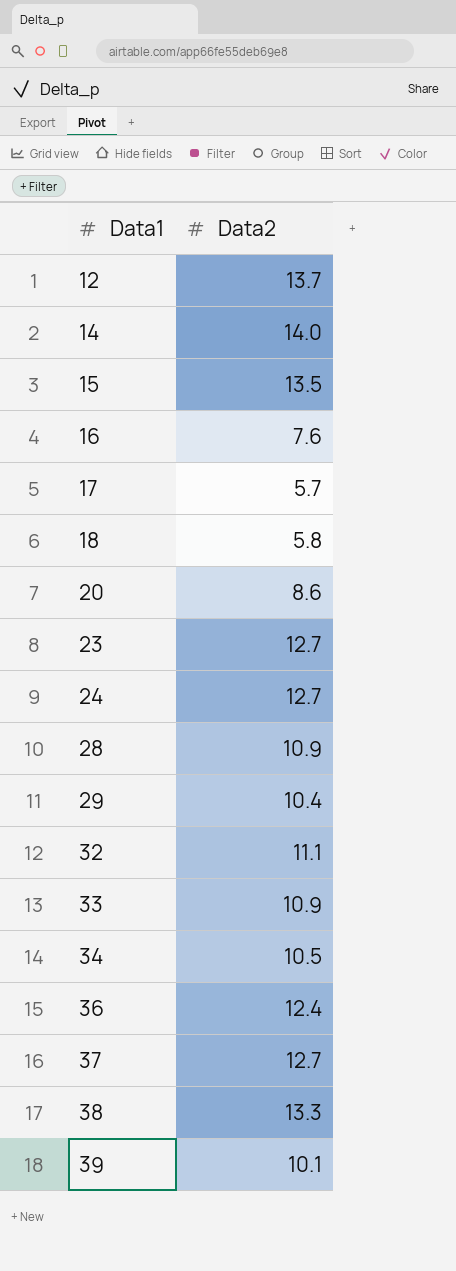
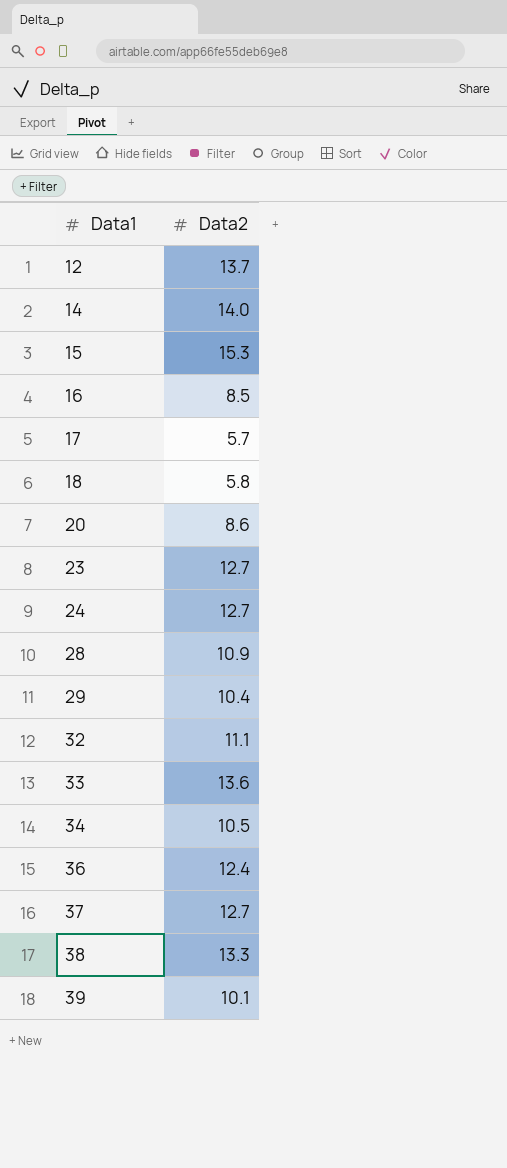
15 | Data2: 13.5 -> 15.3
16 | Data2: 7.6 -> 8.5
33 | Data2: 10.9 -> 13.6

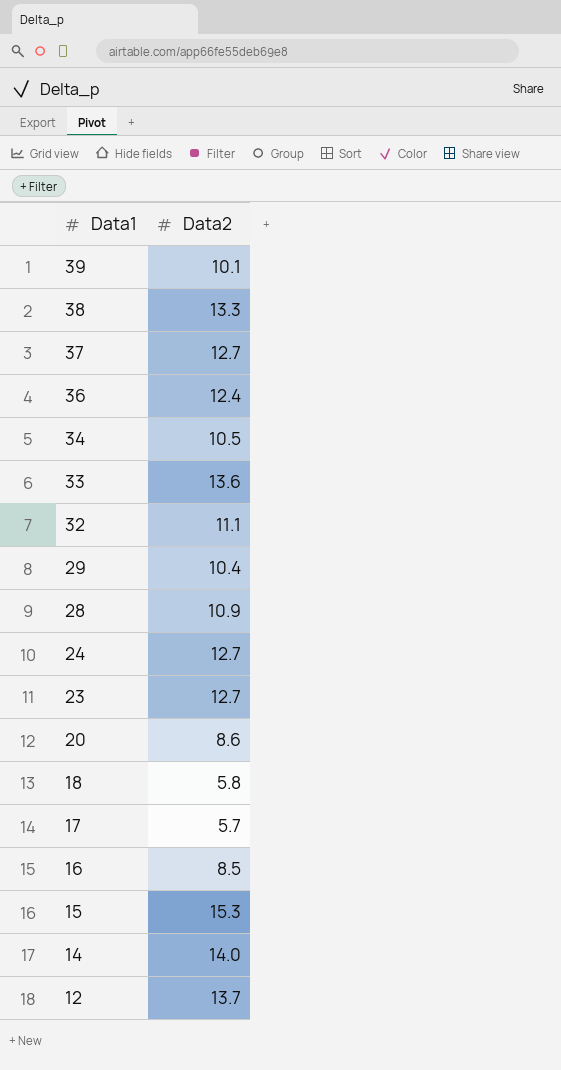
row order: Data1 ascending -> Data1 descending

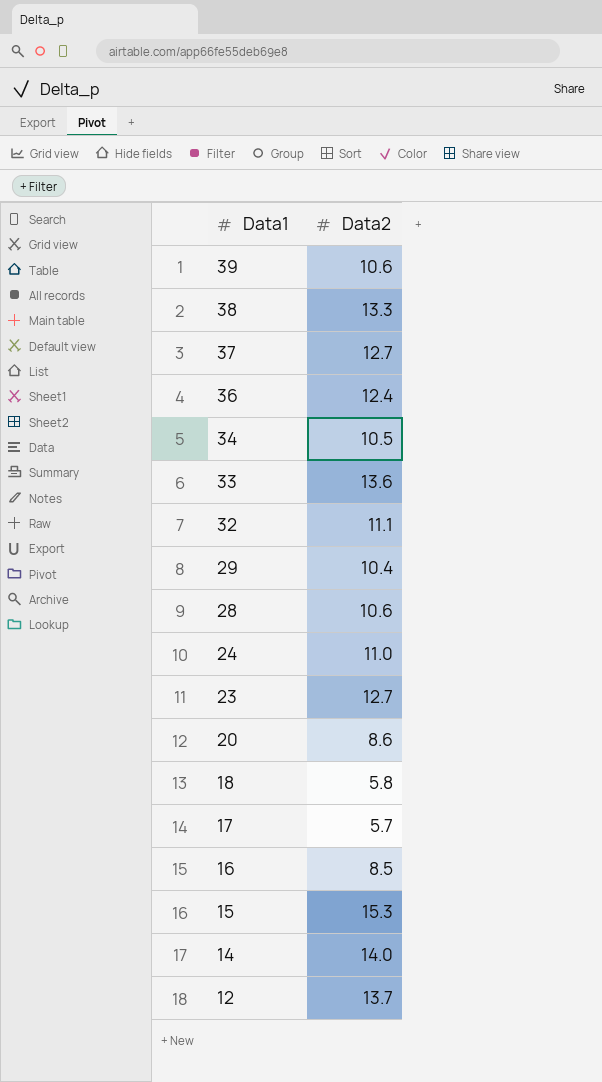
39 | Data2: 10.1 -> 10.6
28 | Data2: 10.9 -> 10.6
24 | Data2: 12.7 -> 11.0

